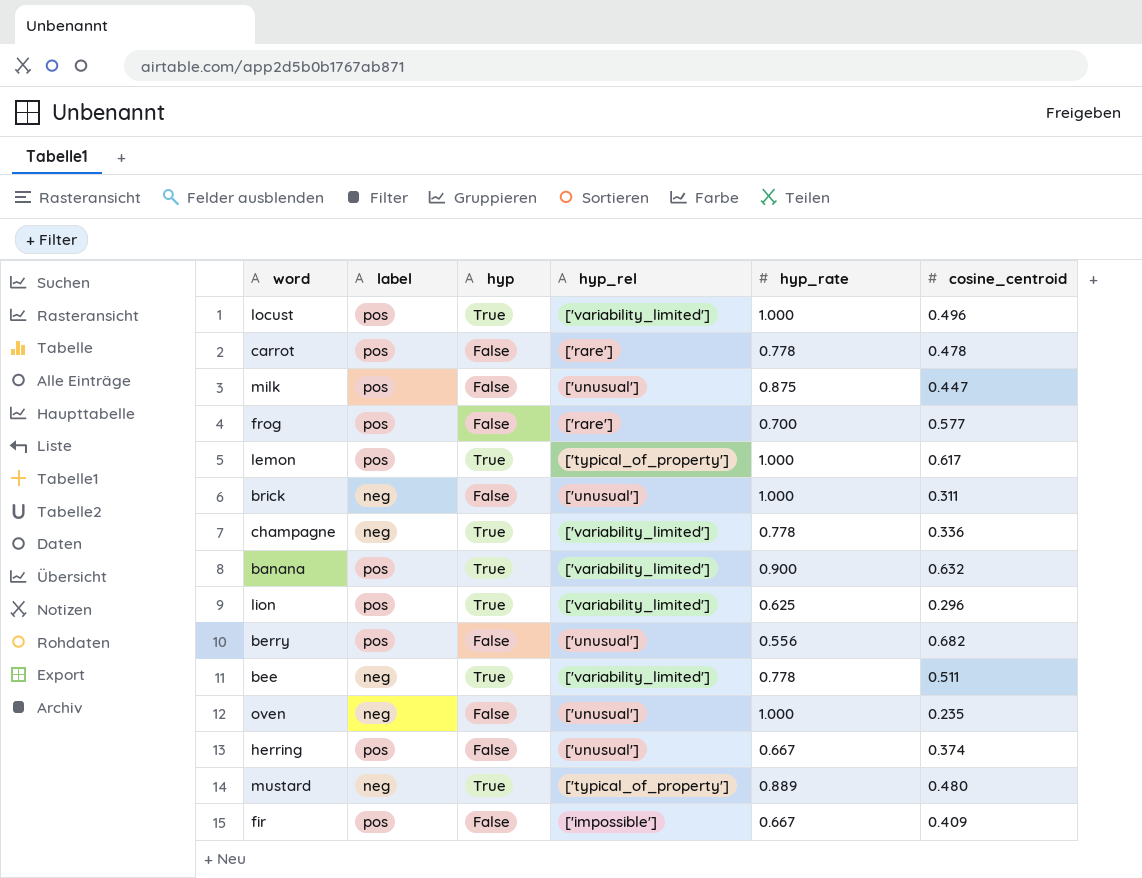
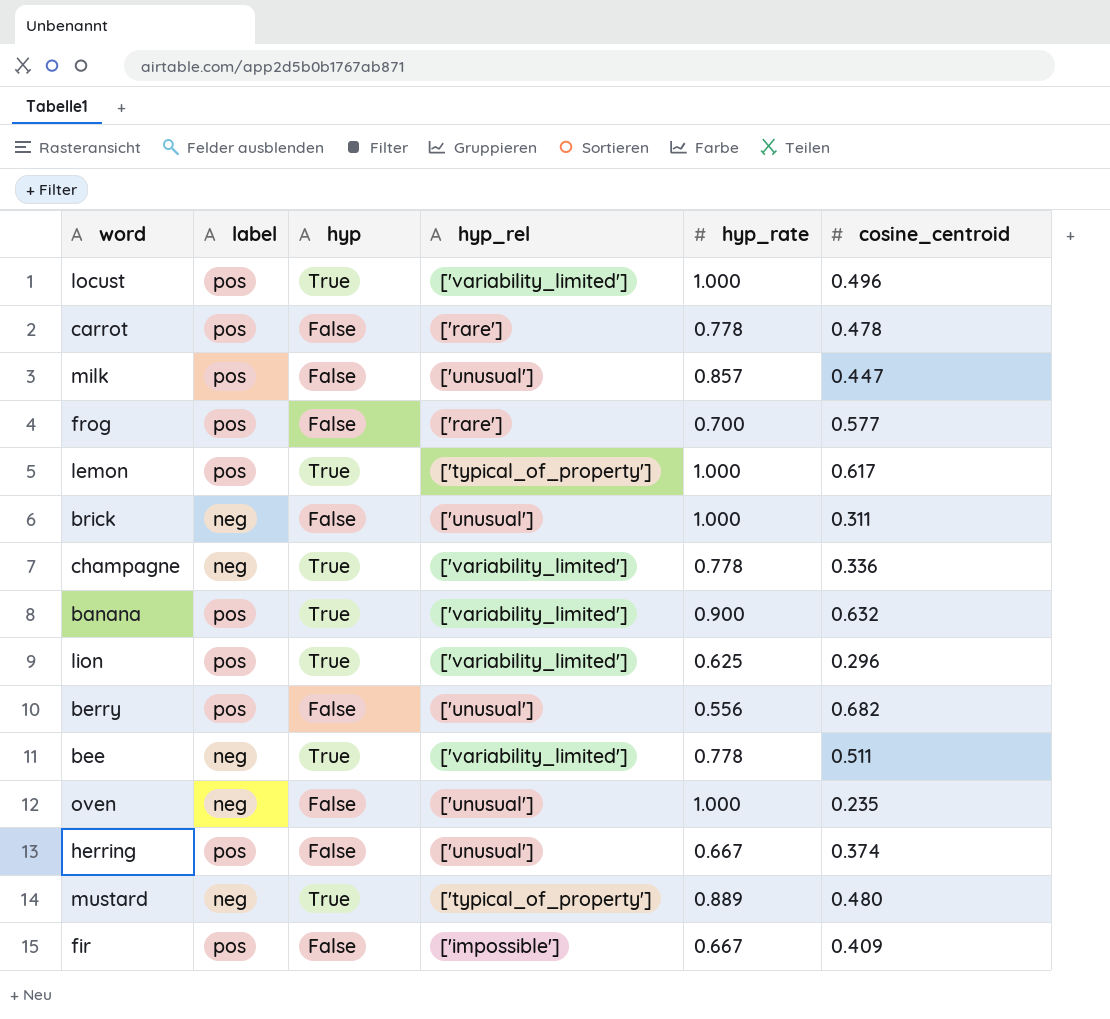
milk | hyp_rate: 0.875 -> 0.857

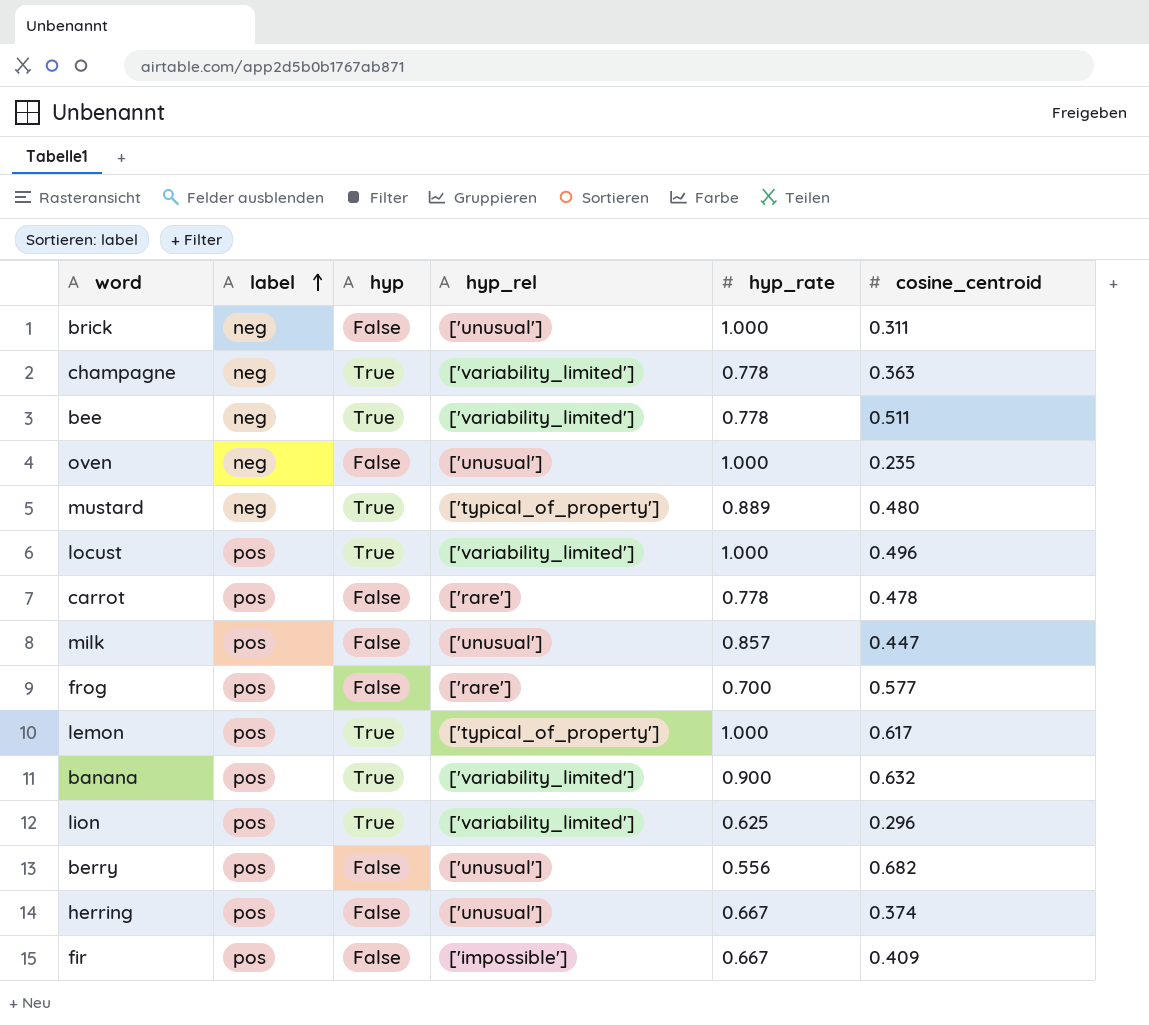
row order: none -> label ascending
champagne | cosine_centroid: 0.336 -> 0.363

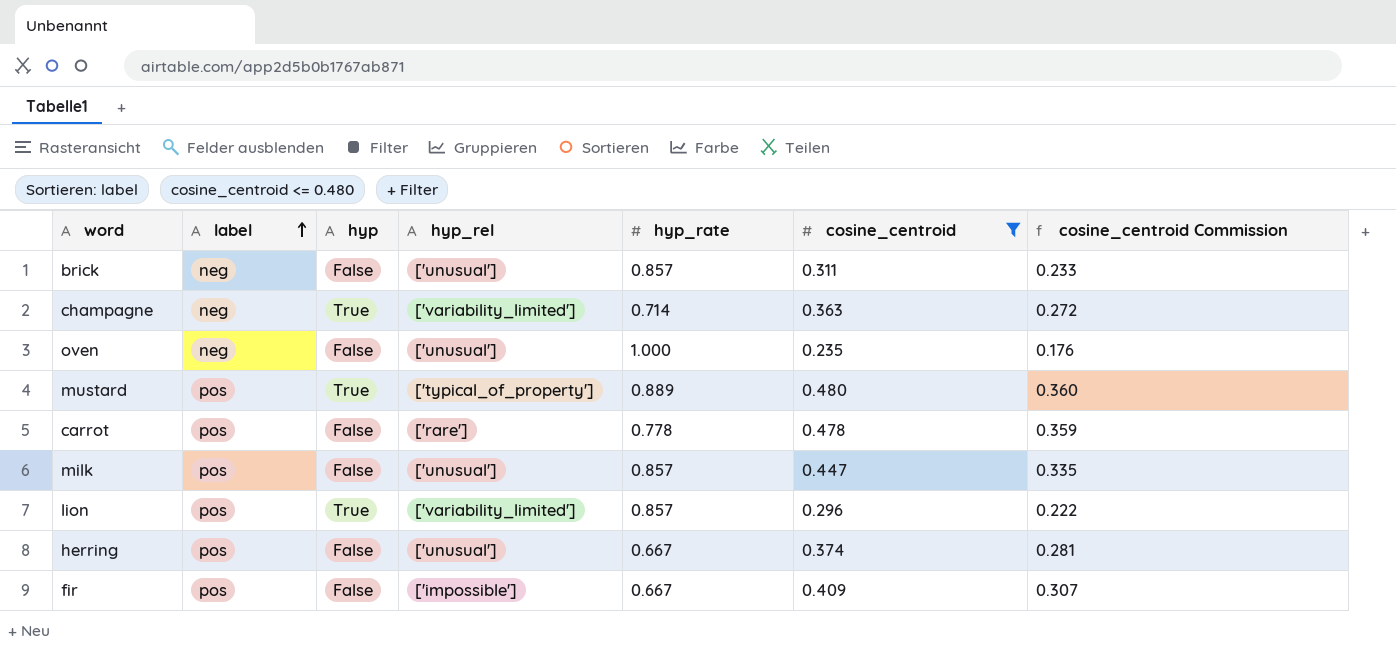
filter: none -> cosine_centroid <= 0.480
column cosine_centroid Commission | formula: none -> [cosine_centroid] * 0.75
brick | hyp_rate: 1.000 -> 0.857
champagne | hyp_rate: 0.778 -> 0.714
mustard | label: neg -> pos
lion | hyp_rate: 0.625 -> 0.857

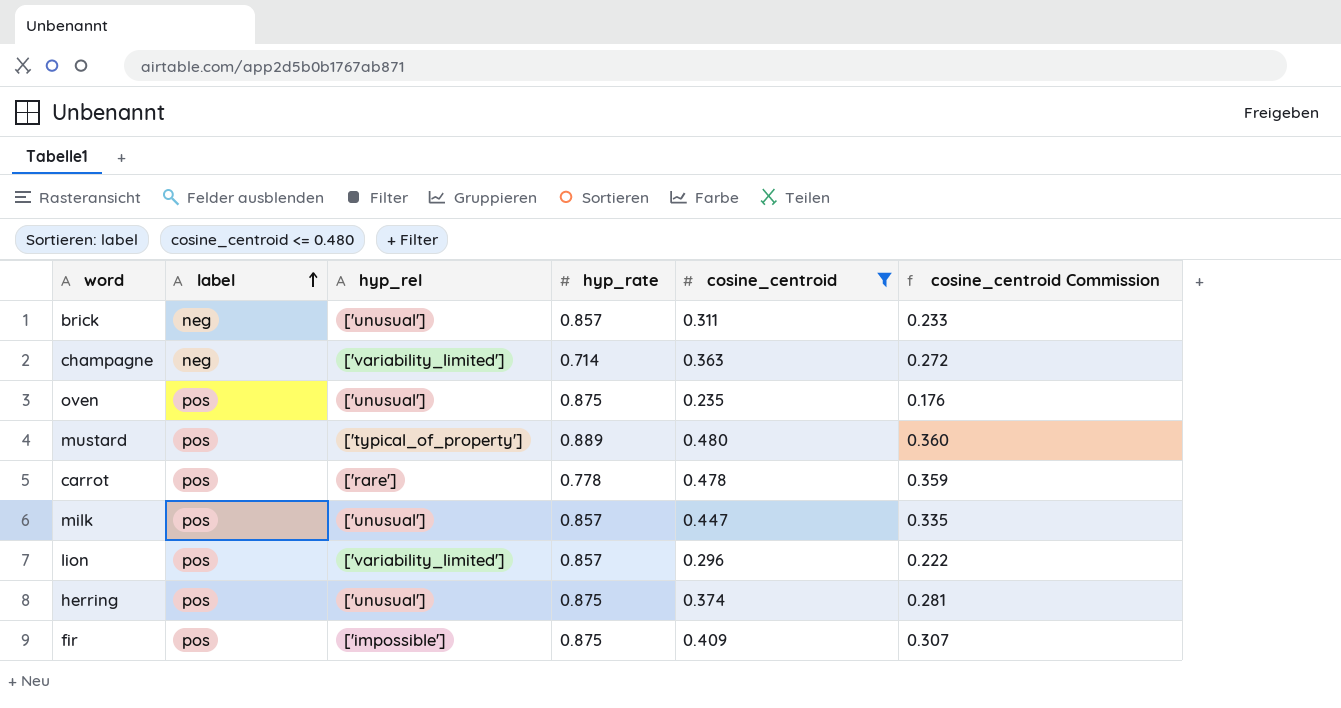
column hyp | position: 3 -> none
oven | label: neg -> pos
oven | hyp_rate: 1.000 -> 0.875
herring | hyp_rate: 0.667 -> 0.875
fir | hyp_rate: 0.667 -> 0.875

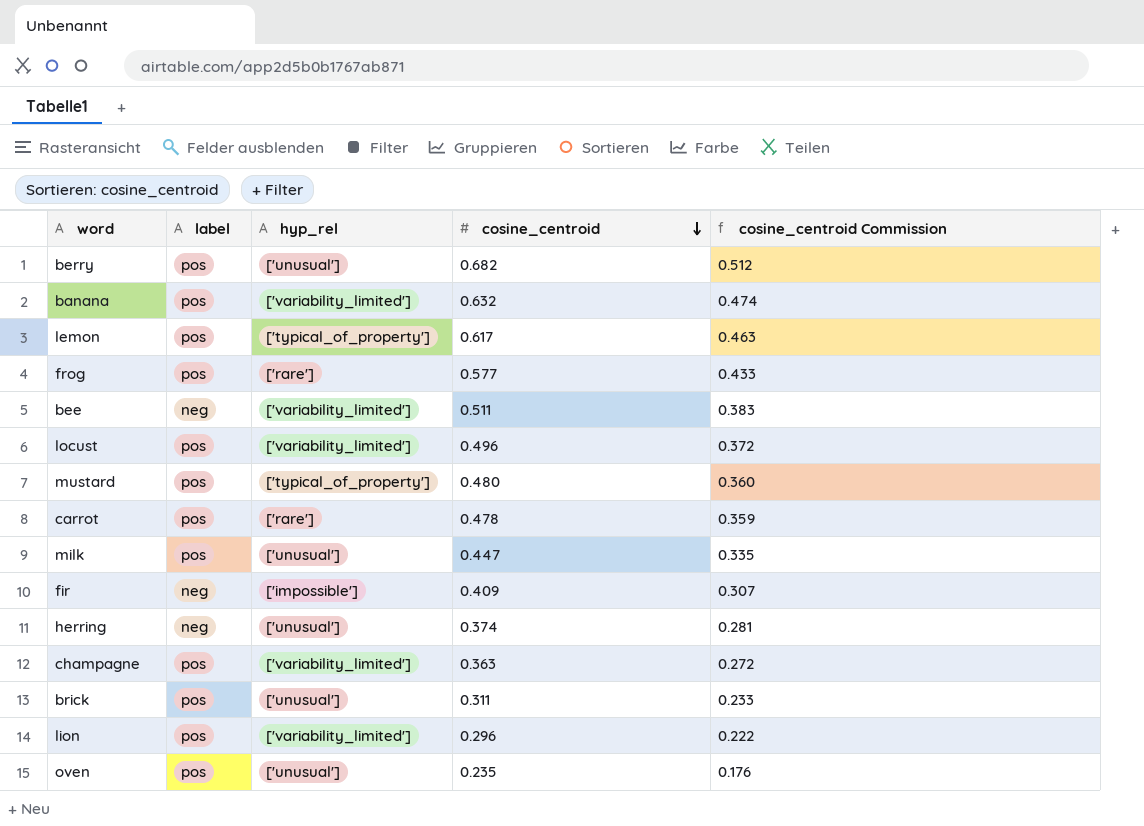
filter: cosine_centroid <= 0.480 -> none
row order: label ascending -> cosine_centroid descending
column hyp_rate | position: 4 -> none
fir | label: pos -> neg
herring | label: pos -> neg
champagne | label: neg -> pos
brick | label: neg -> pos

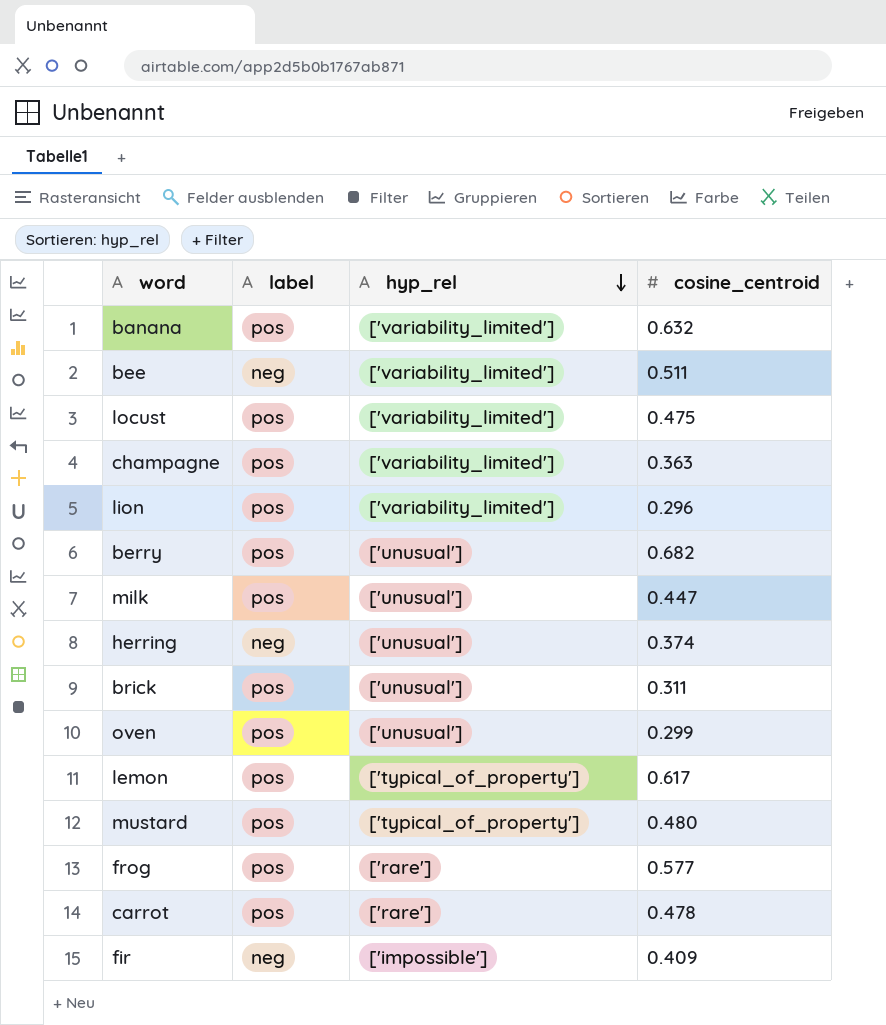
row order: cosine_centroid descending -> hyp_rel descending
column cosine_centroid Commission | formula: [cosine_centroid] * 0.75 -> none
locust | cosine_centroid: 0.496 -> 0.475
oven | cosine_centroid: 0.235 -> 0.299

